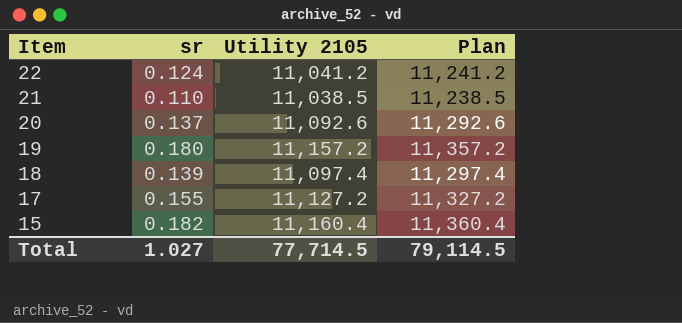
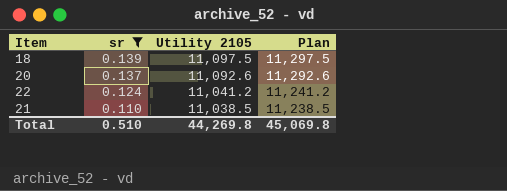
filter: none -> sr <= 0.139
row order: Item descending -> sr descending
18 | Utility 2105: 11,097.4 -> 11,097.5
18 | Plan: 11,297.4 -> 11,297.5
Total | sr: 1.027 -> 0.510
Total | Utility 2105: 77,714.5 -> 44,269.8
Total | Plan: 79,114.5 -> 45,069.8

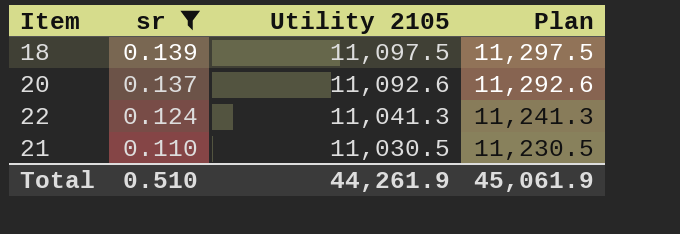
22 | Utility 2105: 11,041.2 -> 11,041.3
22 | Plan: 11,241.2 -> 11,241.3
21 | Utility 2105: 11,038.5 -> 11,030.5
21 | Plan: 11,238.5 -> 11,230.5
Total | Utility 2105: 44,269.8 -> 44,261.9
Total | Plan: 45,069.8 -> 45,061.9

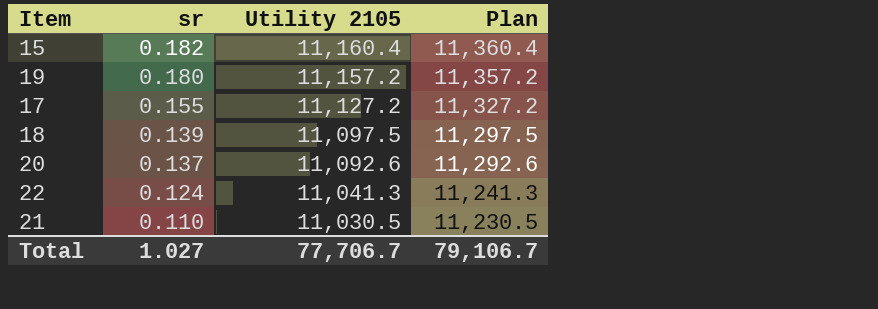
filter: sr <= 0.139 -> none
Total | sr: 0.510 -> 1.027
Total | Utility 2105: 44,261.9 -> 77,706.7
Total | Plan: 45,061.9 -> 79,106.7

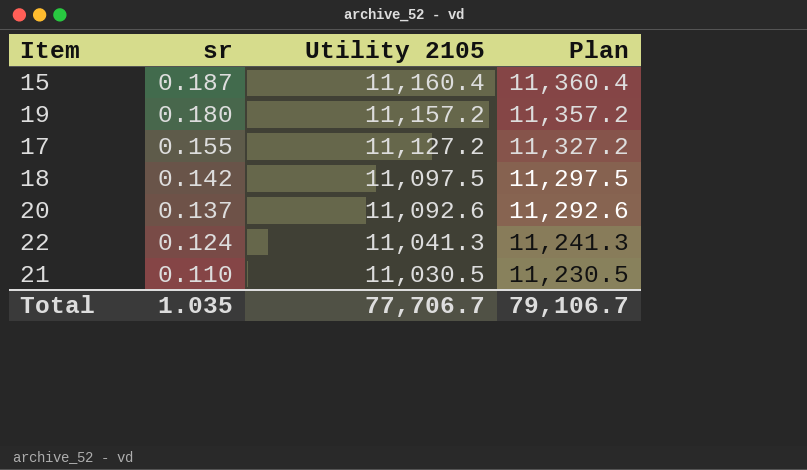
15 | sr: 0.182 -> 0.187
18 | sr: 0.139 -> 0.142
Total | sr: 1.027 -> 1.035

